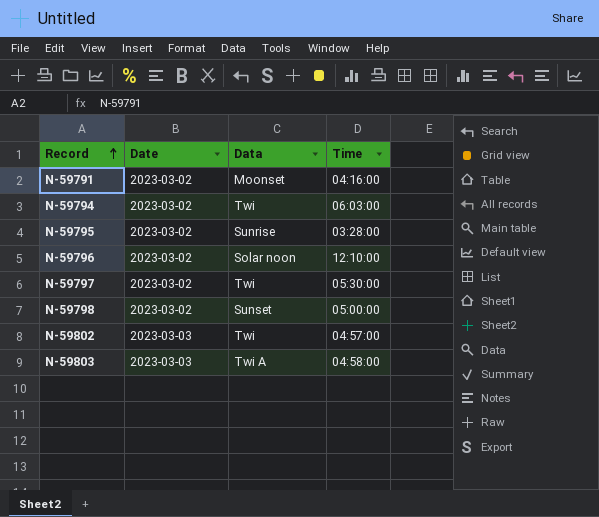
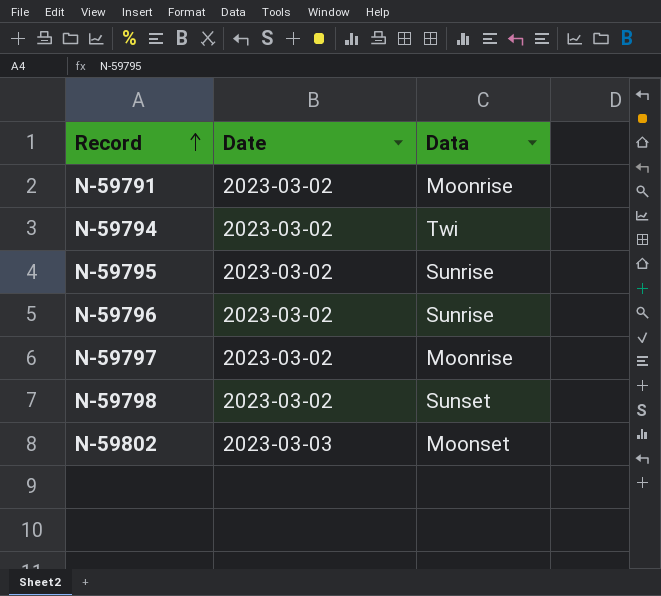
column Time | position: 4 -> none
row N-59803: 2023-03-03 | Twi A | 04:58:00 -> none
N-59791 | Data: Moonset -> Moonrise
N-59796 | Data: Solar noon -> Sunrise
N-59797 | Data: Twi -> Moonrise
N-59802 | Data: Twi -> Moonset

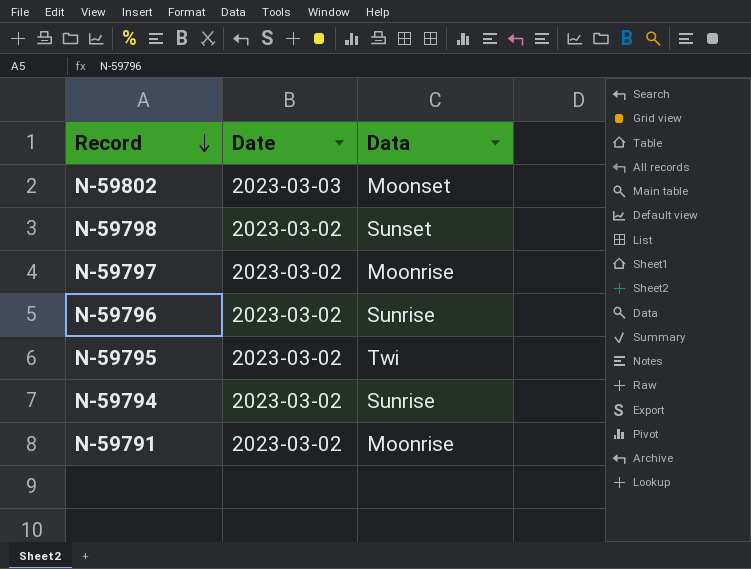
row order: Record ascending -> Record descending
N-59795 | Data: Sunrise -> Twi
N-59794 | Data: Twi -> Sunrise

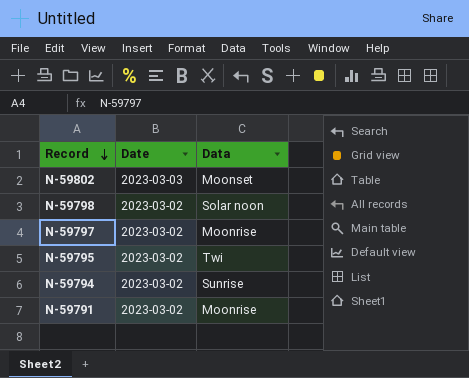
row N-59796: 2023-03-02 | Sunrise -> none
N-59798 | Data: Sunset -> Solar noon

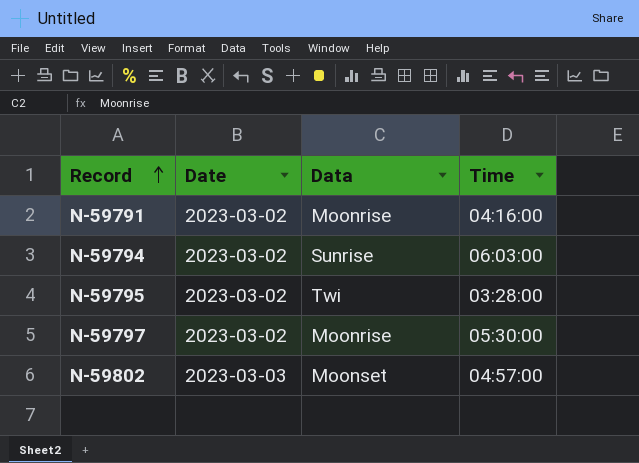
row order: Record descending -> Record ascending
column Time | position: none -> 4
row N-59798: 2023-03-02 | Solar noon -> none

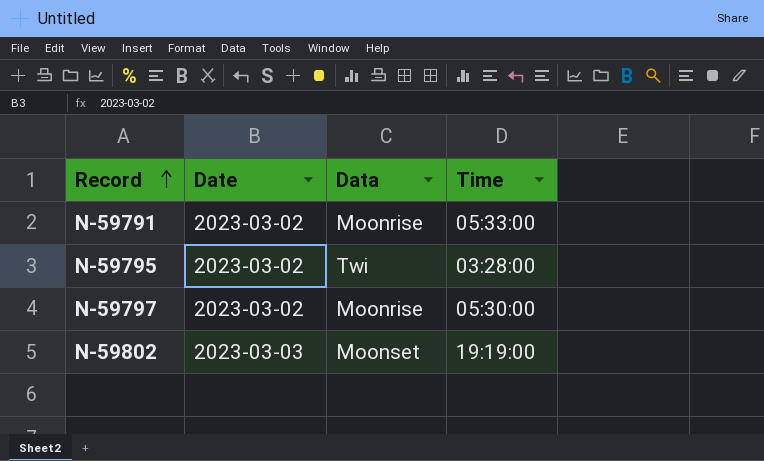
row N-59794: 2023-03-02 | Sunrise | 06:03:00 -> none
N-59791 | Time: 04:16:00 -> 05:33:00
N-59802 | Time: 04:57:00 -> 19:19:00

